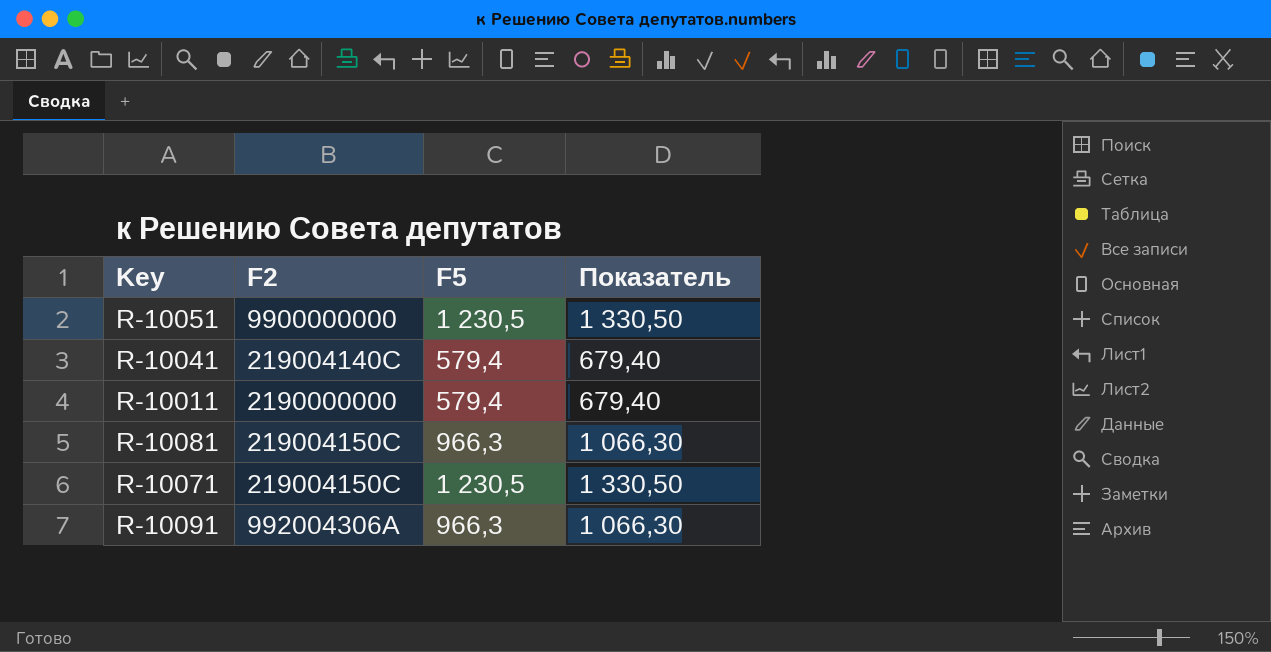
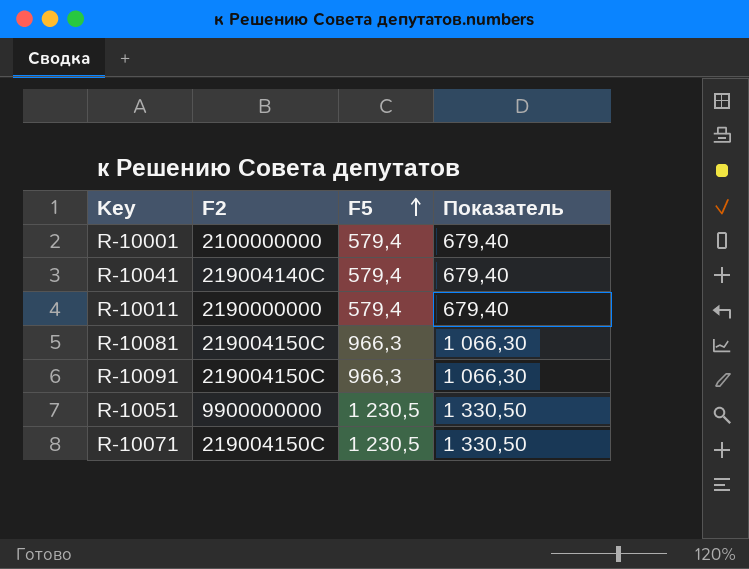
row order: none -> F5 ascending
row R-10001: none -> 2100000000 | 579,4 | 679,40
R-10091 | F2: 992004306А -> 219004150С

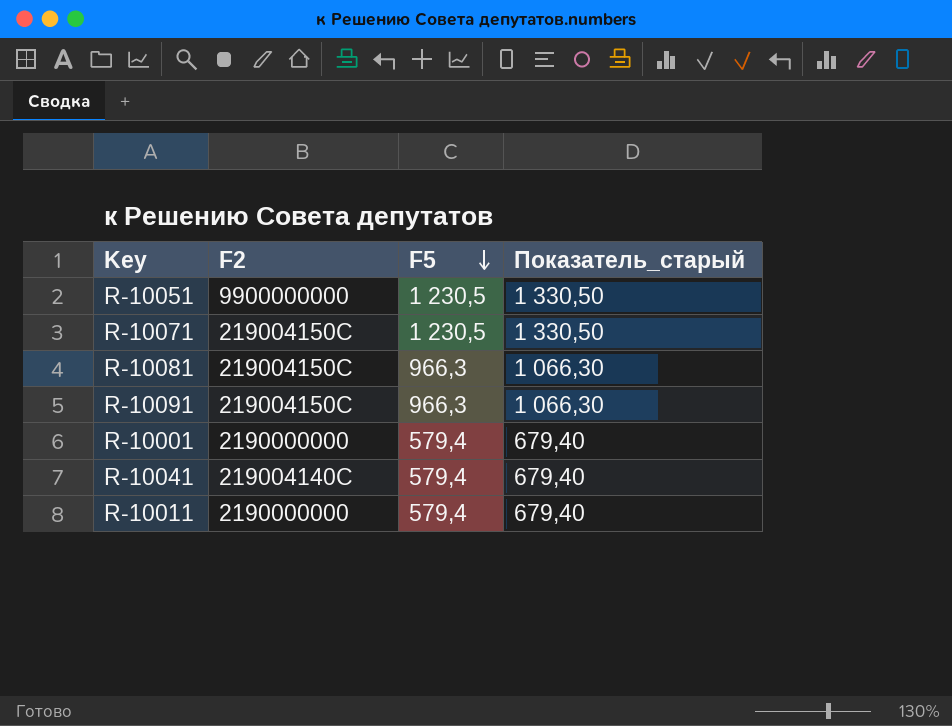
row order: F5 ascending -> F5 descending
column name: Показатель -> Показатель_старый
R-10001 | F2: 2100000000 -> 2190000000

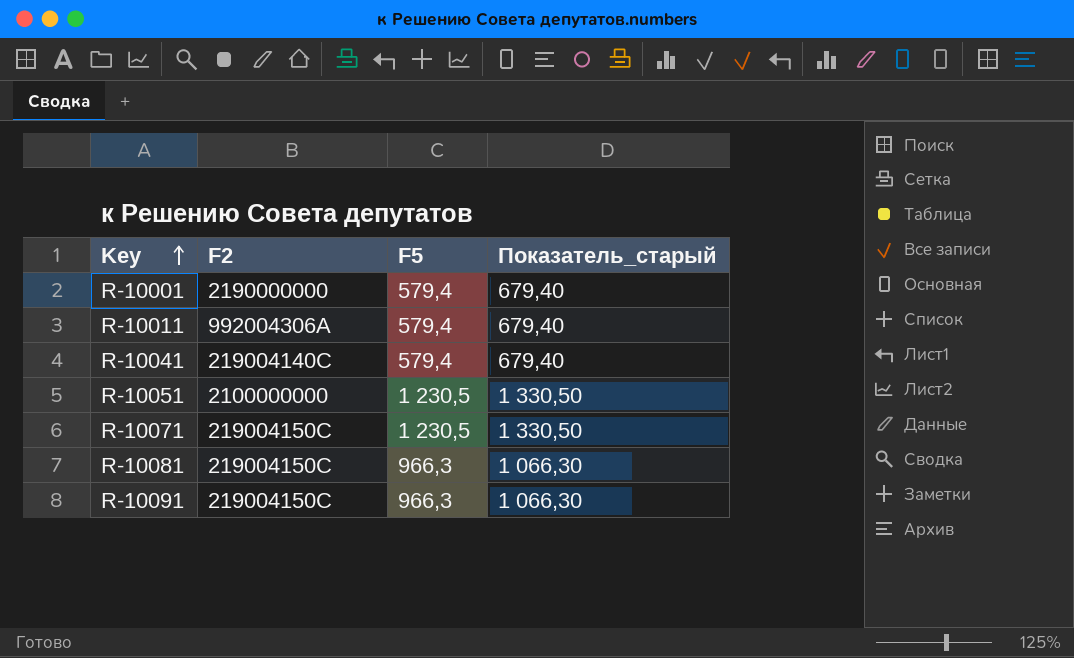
row order: F5 descending -> Key ascending
R-10011 | F2: 2190000000 -> 992004306А
R-10051 | F2: 9900000000 -> 2100000000

